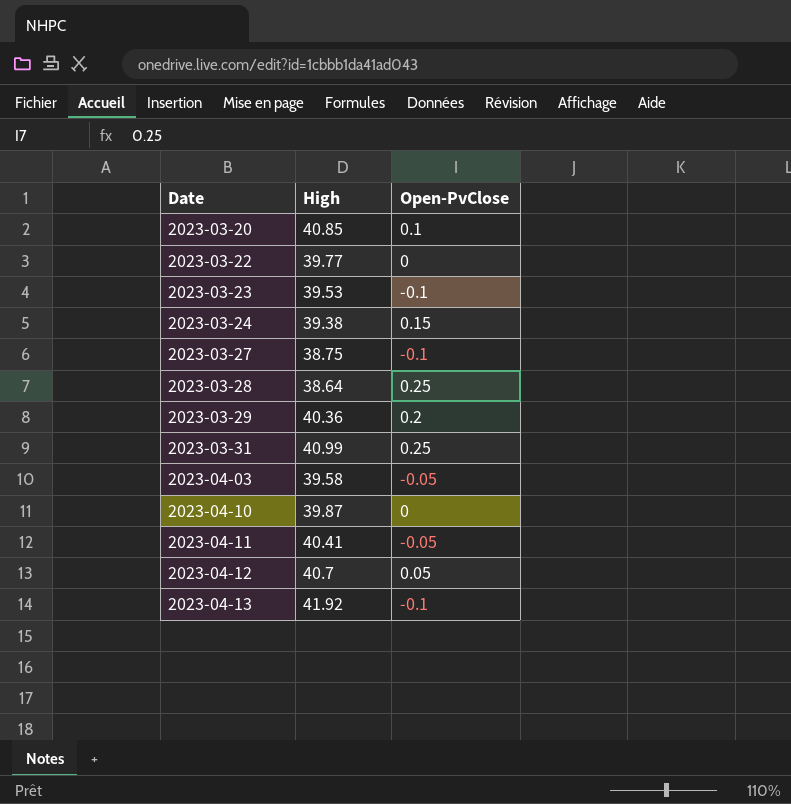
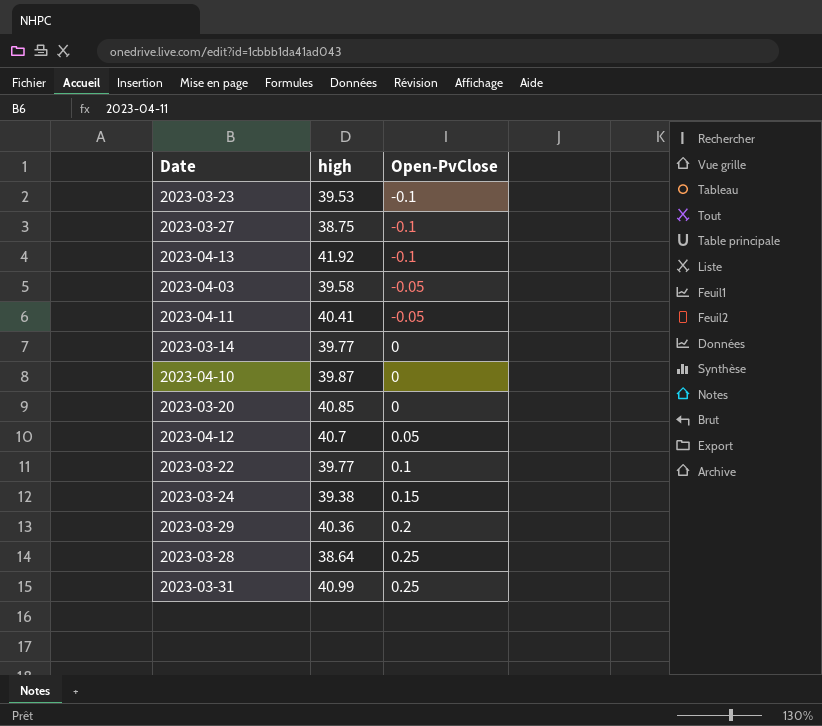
row order: Date ascending -> Open-PvClose ascending
column name: High -> high
row 2023-03-14: none -> 39.77 | 0
2023-03-20 | Open-PvClose: 0.1 -> 0
2023-03-22 | Open-PvClose: 0 -> 0.1

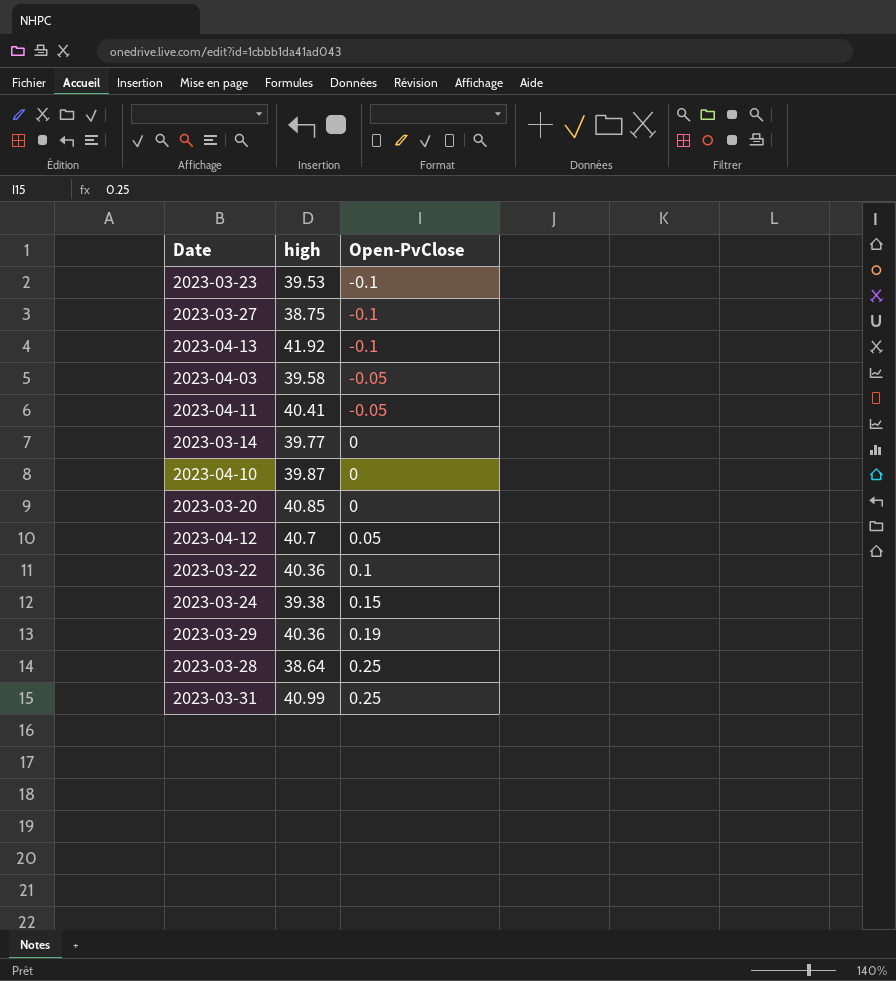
2023-03-22 | high: 39.77 -> 40.36
2023-03-29 | Open-PvClose: 0.2 -> 0.19

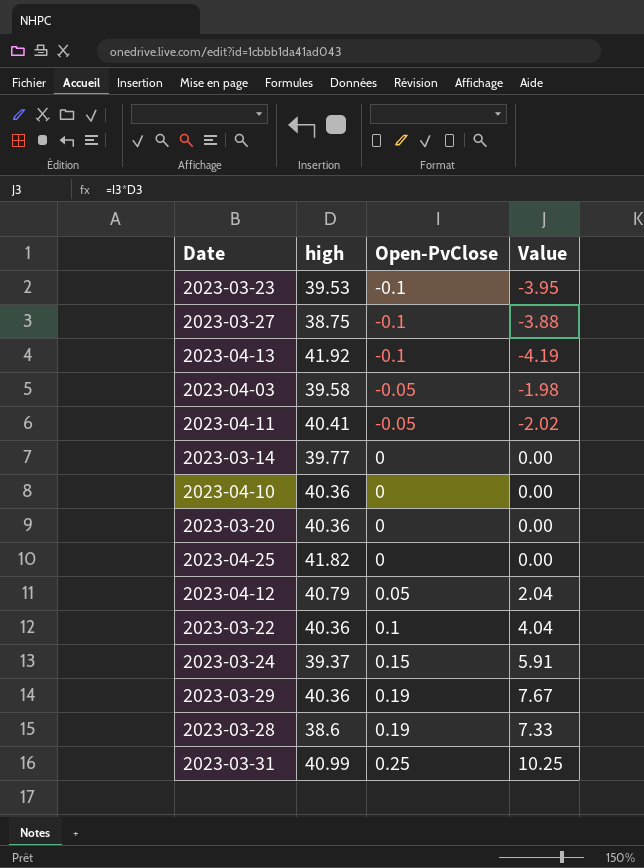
column Value | formula: none -> [high] * [Open-PvClose]
2023-04-10 | high: 39.87 -> 40.36
2023-03-20 | high: 40.85 -> 40.36
row 2023-04-25: none -> 41.82 | 0 | 0.00
2023-04-12 | high: 40.7 -> 40.79
2023-03-24 | high: 39.38 -> 39.37
2023-03-28 | high: 38.64 -> 38.6
2023-03-28 | Open-PvClose: 0.25 -> 0.19

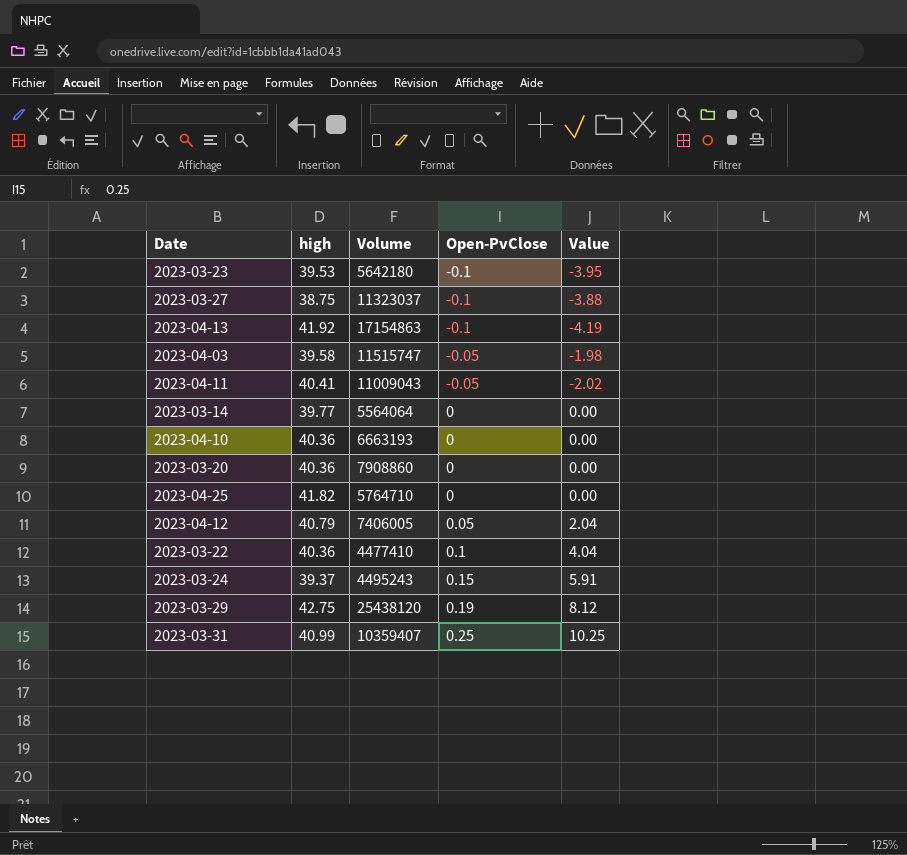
column Volume | position: none -> 3
row 2023-03-28: 38.6 | 0.19 | 7.33 -> none
2023-03-29 | high: 40.36 -> 42.75
2023-03-29 | Value: 7.67 -> 8.12

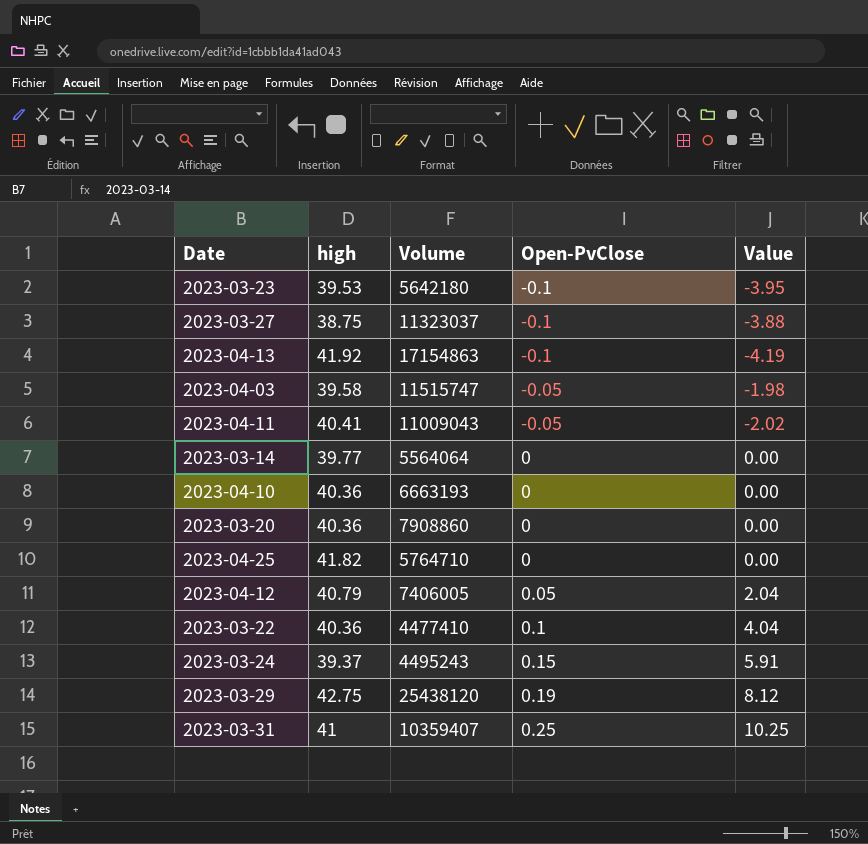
2023-03-31 | high: 40.99 -> 41

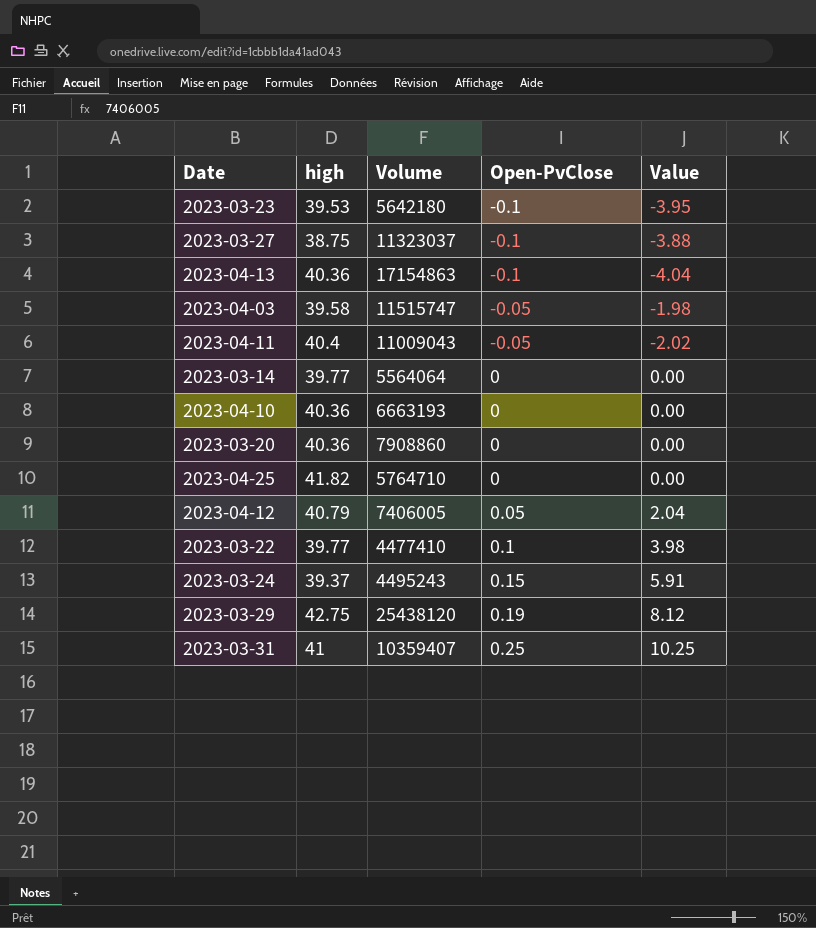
2023-04-13 | high: 41.92 -> 40.36
2023-04-13 | Value: -4.19 -> -4.04
2023-04-11 | high: 40.41 -> 40.4
2023-03-22 | high: 40.36 -> 39.77
2023-03-22 | Value: 4.04 -> 3.98

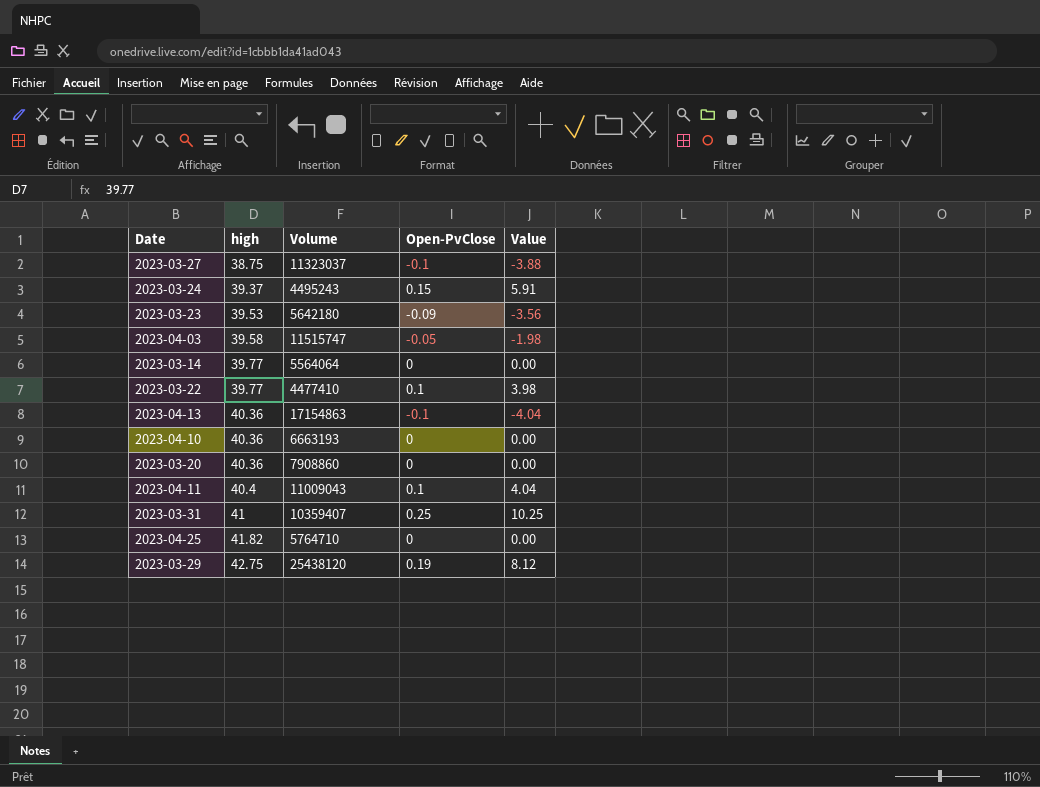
row order: Open-PvClose ascending -> high ascending
row 2023-04-12: 40.79 | 7406005 | 0.05 | 2.04 -> none
2023-03-23 | Open-PvClose: -0.1 -> -0.09
2023-03-23 | Value: -3.95 -> -3.56
2023-04-11 | Open-PvClose: -0.05 -> 0.1
2023-04-11 | Value: -2.02 -> 4.04

